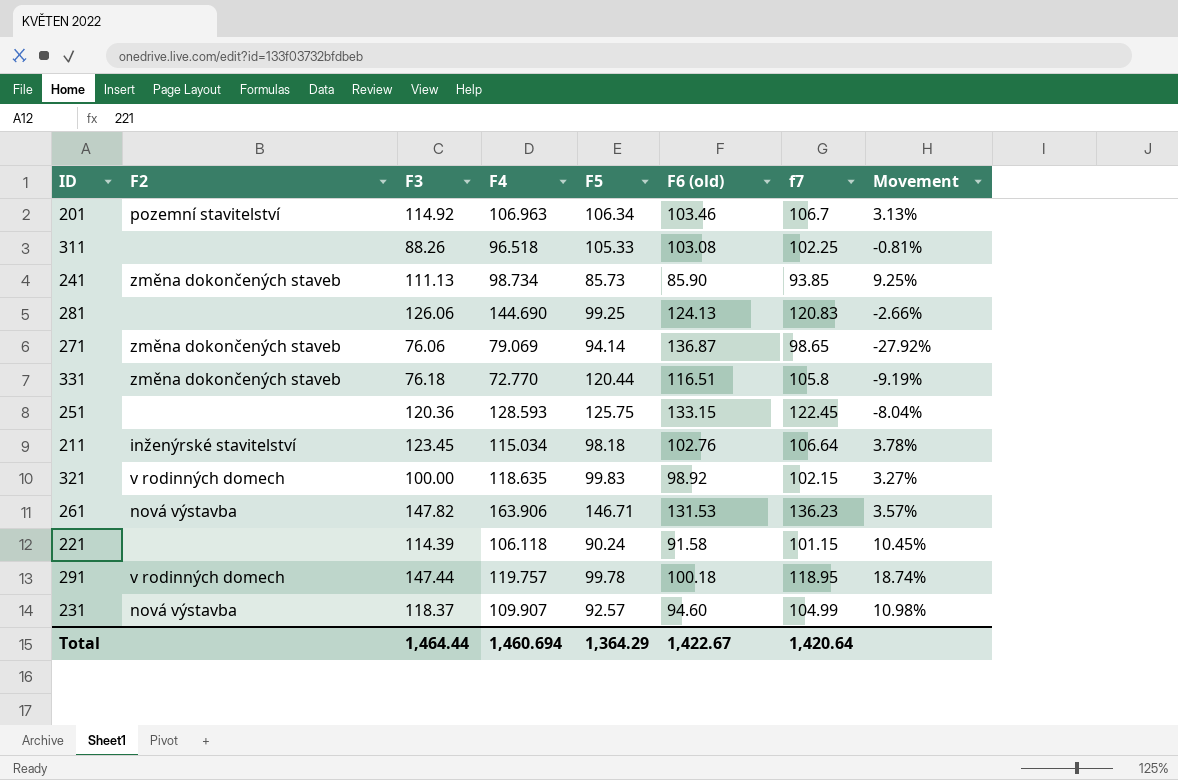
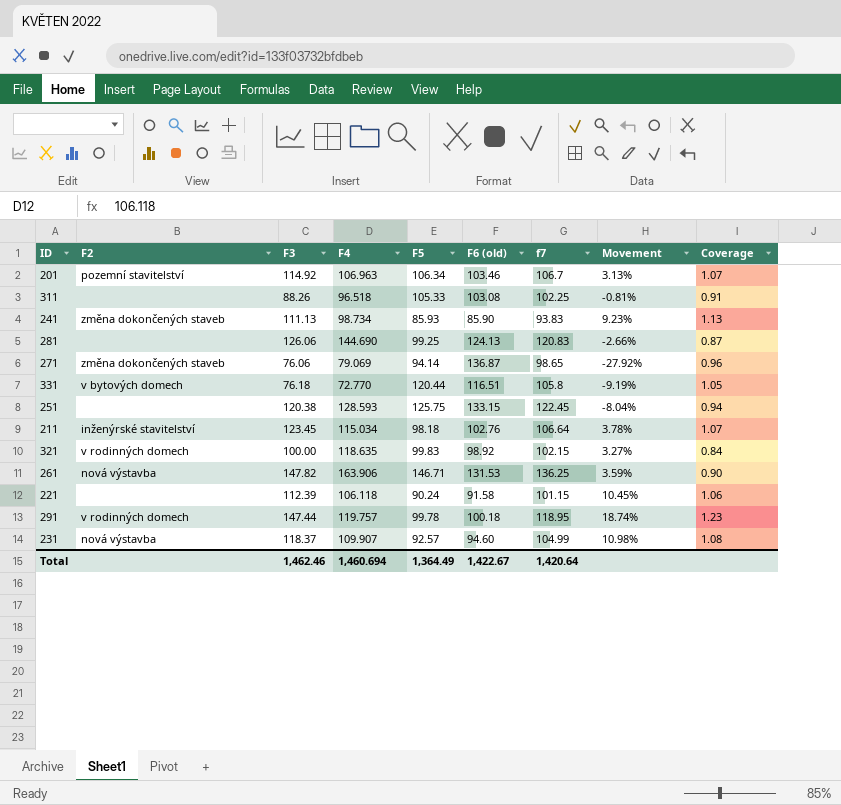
column Coverage | formula: none -> [F3] / [F4]
241 | F5: 85.73 -> 85.93
241 | f7: 93.85 -> 93.83
241 | Movement: 9.25% -> 9.23%
331 | F2: změna dokončených staveb -> v bytových domech
251 | F3: 120.36 -> 120.38
261 | f7: 136.23 -> 136.25
261 | Movement: 3.57% -> 3.59%
221 | F3: 114.39 -> 112.39
Total | F3: 1,464.44 -> 1,462.46
Total | F5: 1,364.29 -> 1,364.49

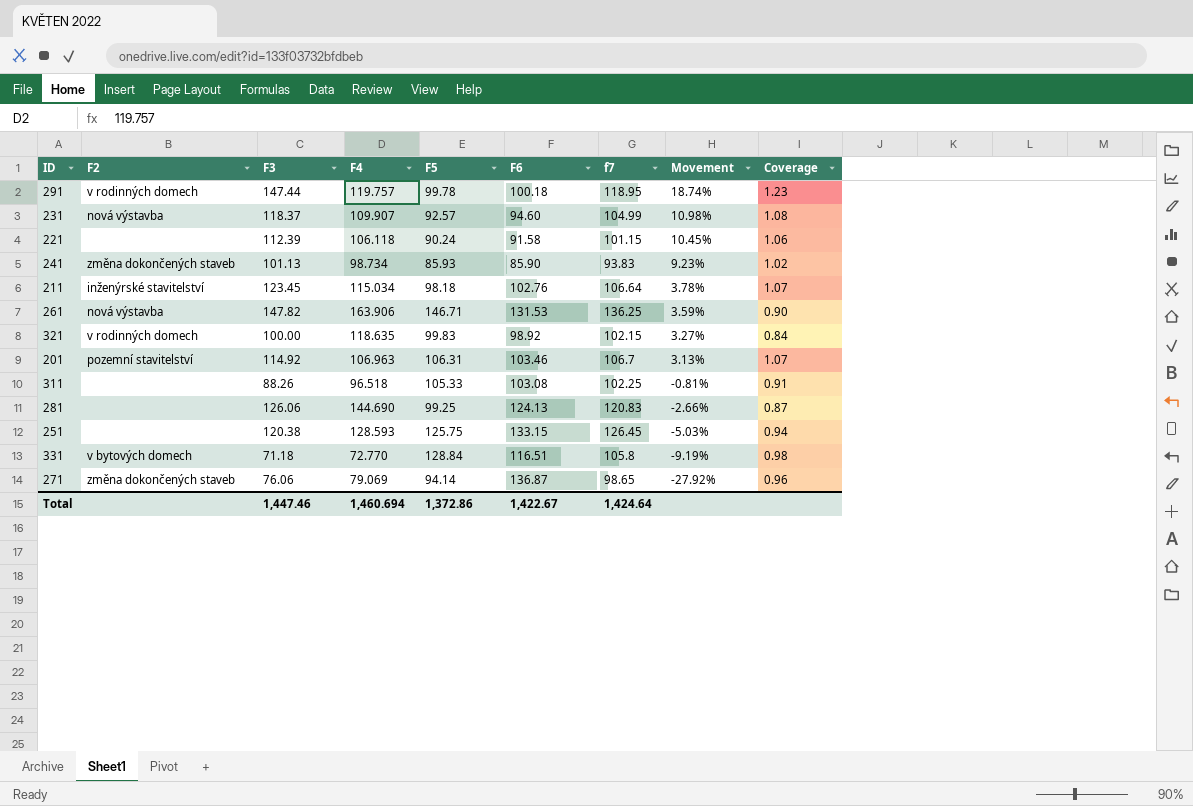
row order: none -> Movement descending
column name: F6 (old) -> F6
241 | F3: 111.13 -> 101.13
241 | Coverage: 1.13 -> 1.02
201 | F5: 106.34 -> 106.31
251 | f7: 122.45 -> 126.45
251 | Movement: -8.04% -> -5.03%
331 | F3: 76.18 -> 71.18
331 | F5: 120.44 -> 128.84
331 | Coverage: 1.05 -> 0.98
Total | F3: 1,462.46 -> 1,447.46
Total | F5: 1,364.49 -> 1,372.86
Total | f7: 1,420.64 -> 1,424.64

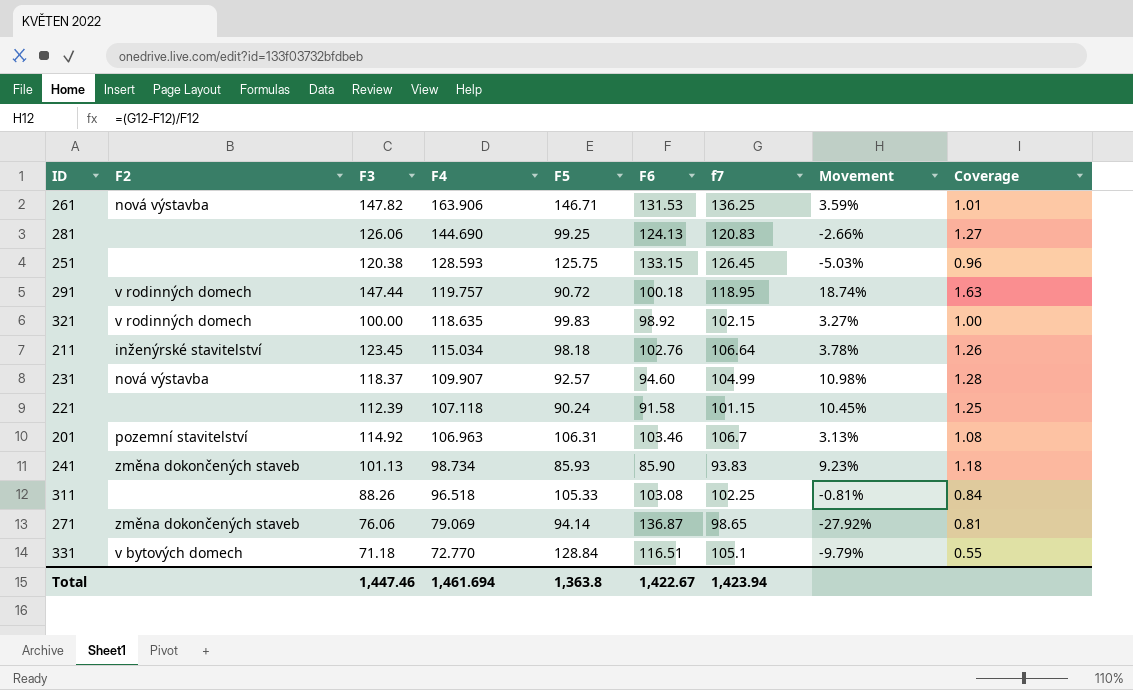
row order: Movement descending -> F4 descending
column Coverage | formula: [F3] / [F4] -> [F3] / [F5]
291 | F5: 99.78 -> 90.72
221 | F4: 106.118 -> 107.118
331 | f7: 105.8 -> 105.1
331 | Movement: -9.19% -> -9.79%
Total | F4: 1,460.694 -> 1,461.694
Total | F5: 1,372.86 -> 1,363.8
Total | f7: 1,424.64 -> 1,423.94

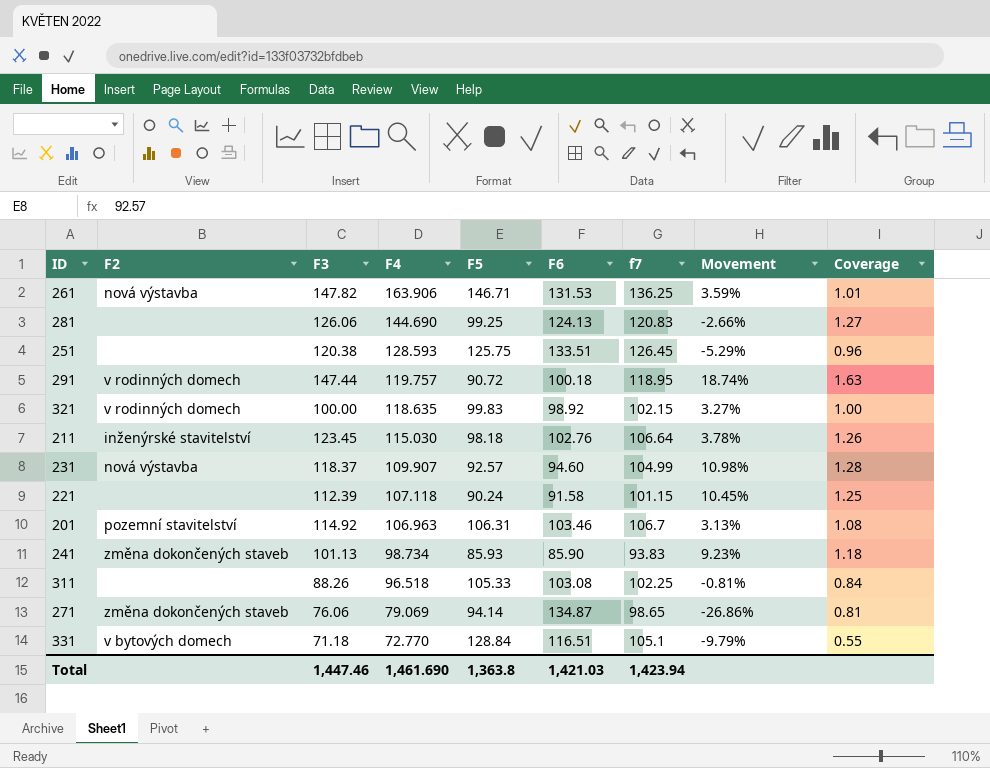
251 | F6: 133.15 -> 133.51
251 | Movement: -5.03% -> -5.29%
211 | F4: 115.034 -> 115.030
271 | F6: 136.87 -> 134.87
271 | Movement: -27.92% -> -26.86%
Total | F4: 1,461.694 -> 1,461.690
Total | F6: 1,422.67 -> 1,421.03

